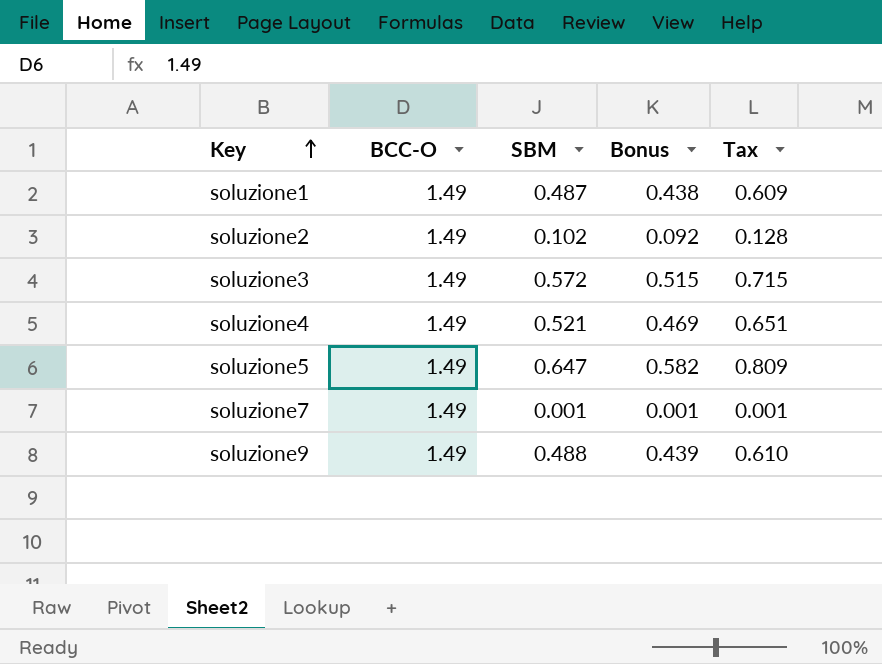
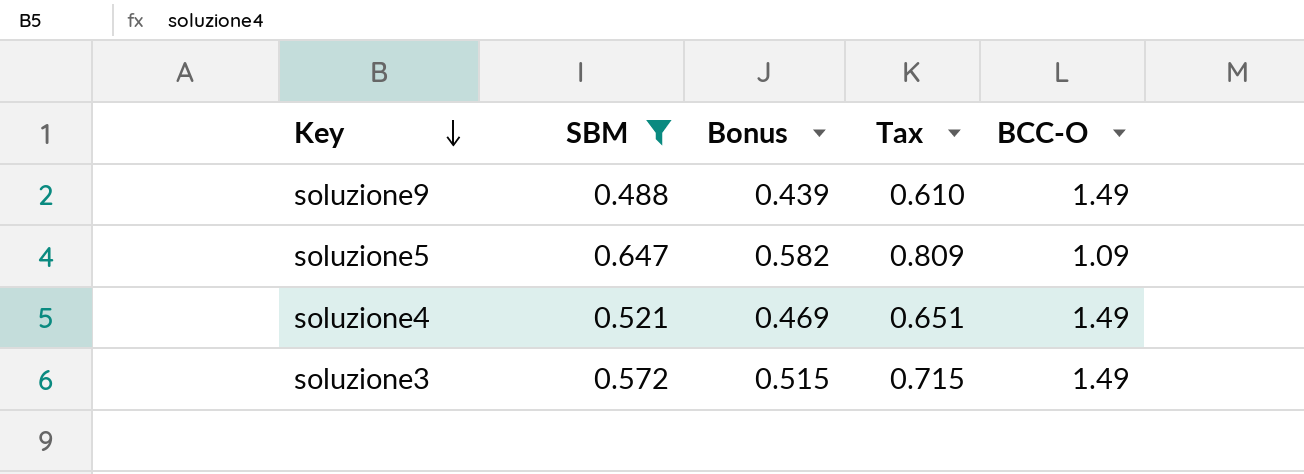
filter: none -> SBM >= 0.488
row order: Key ascending -> Key descending
column BCC-O | position: 2 -> 5
soluzione5 | BCC-O: 1.49 -> 1.09

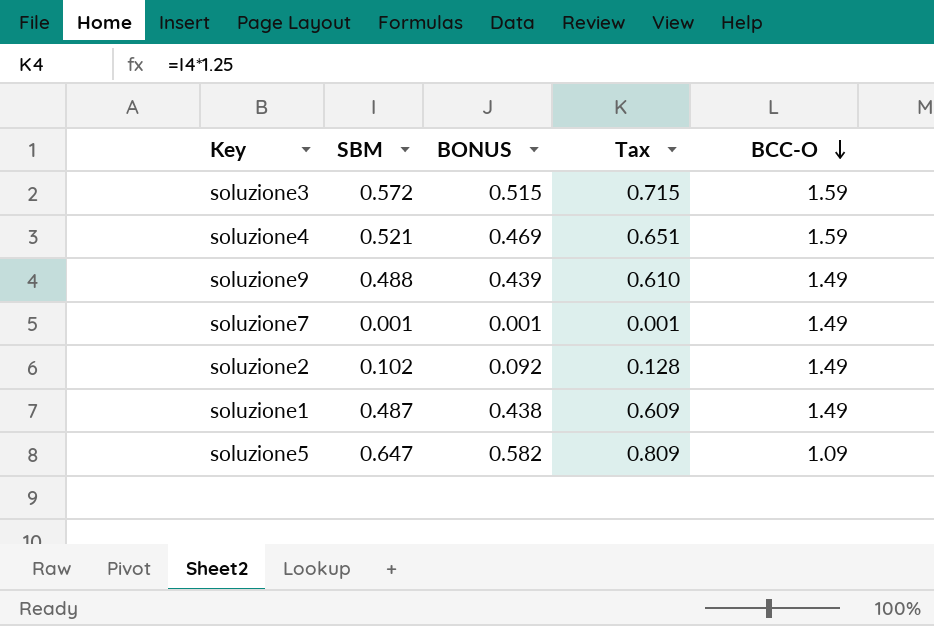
filter: SBM >= 0.488 -> none
row order: Key descending -> BCC-O descending
column name: Bonus -> BONUS
soluzione3 | BCC-O: 1.49 -> 1.59
soluzione4 | BCC-O: 1.49 -> 1.59

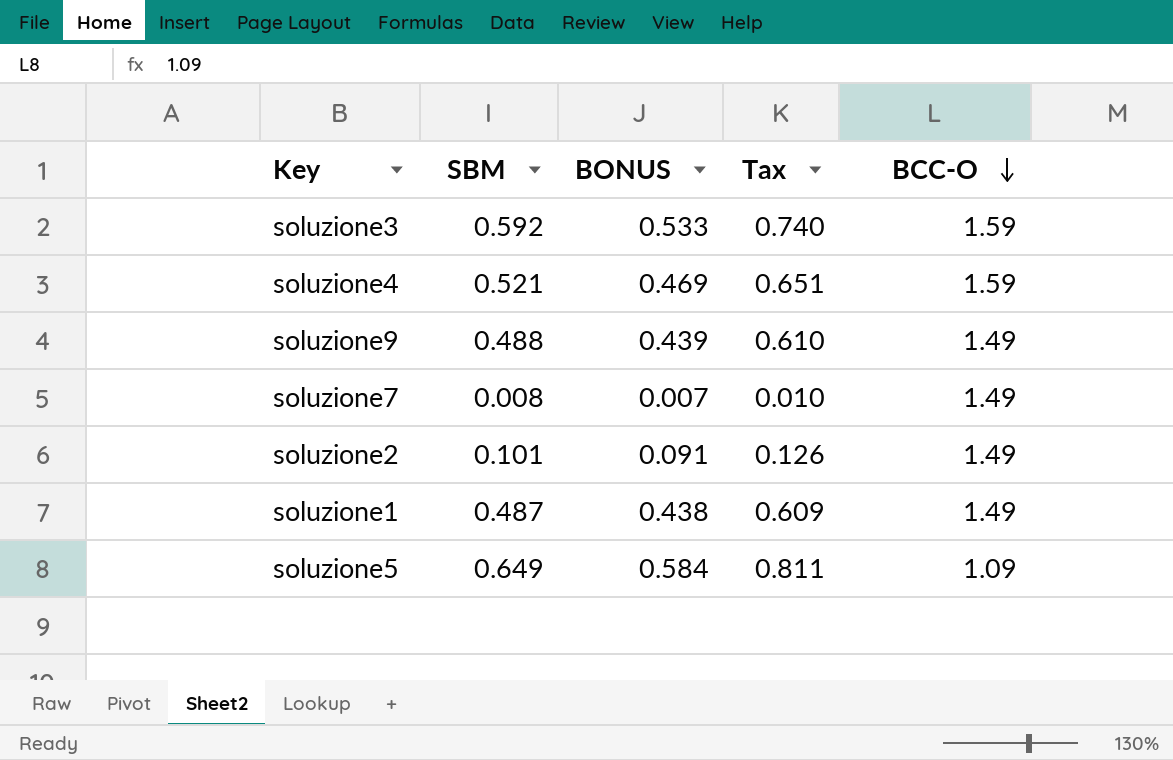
soluzione3 | SBM: 0.572 -> 0.592
soluzione3 | BONUS: 0.515 -> 0.533
soluzione3 | Tax: 0.715 -> 0.740
soluzione7 | SBM: 0.001 -> 0.008
soluzione7 | BONUS: 0.001 -> 0.007
soluzione7 | Tax: 0.001 -> 0.010
soluzione2 | SBM: 0.102 -> 0.101
soluzione2 | BONUS: 0.092 -> 0.091
soluzione2 | Tax: 0.128 -> 0.126
soluzione5 | SBM: 0.647 -> 0.649
soluzione5 | BONUS: 0.582 -> 0.584
soluzione5 | Tax: 0.809 -> 0.811

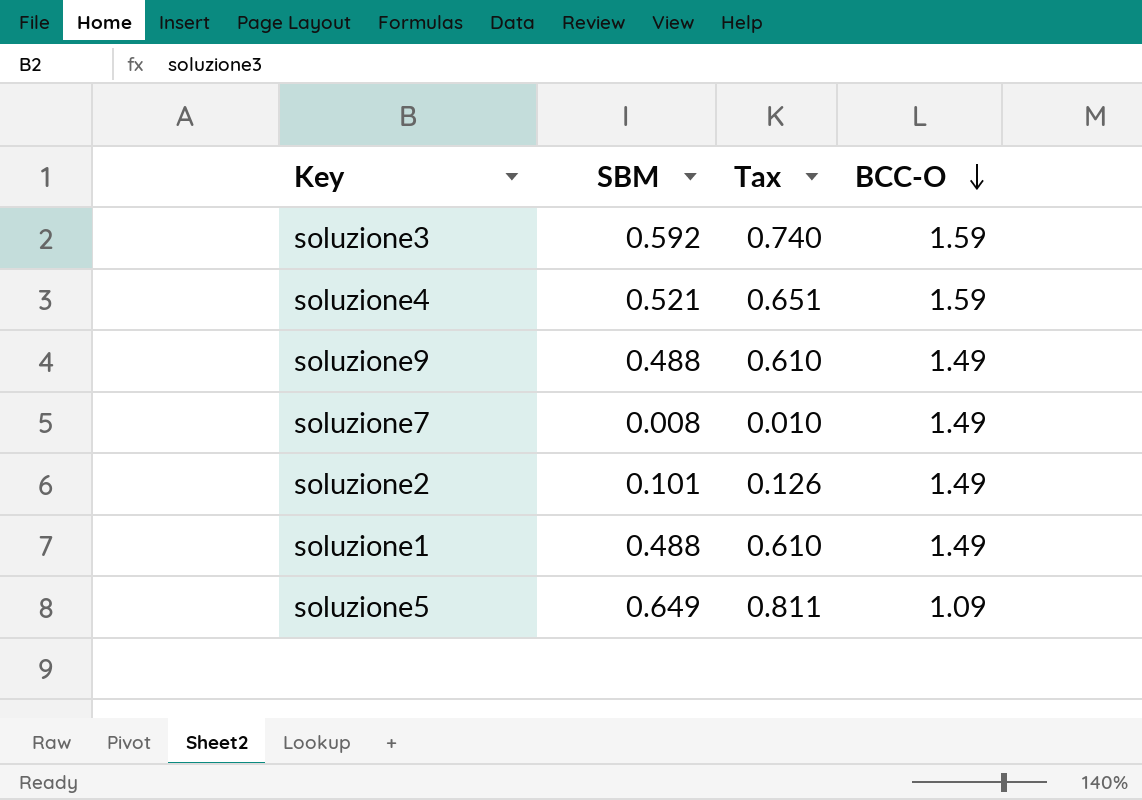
column BONUS | formula: [SBM] * 0.9 -> none
soluzione1 | SBM: 0.487 -> 0.488
soluzione1 | Tax: 0.609 -> 0.610

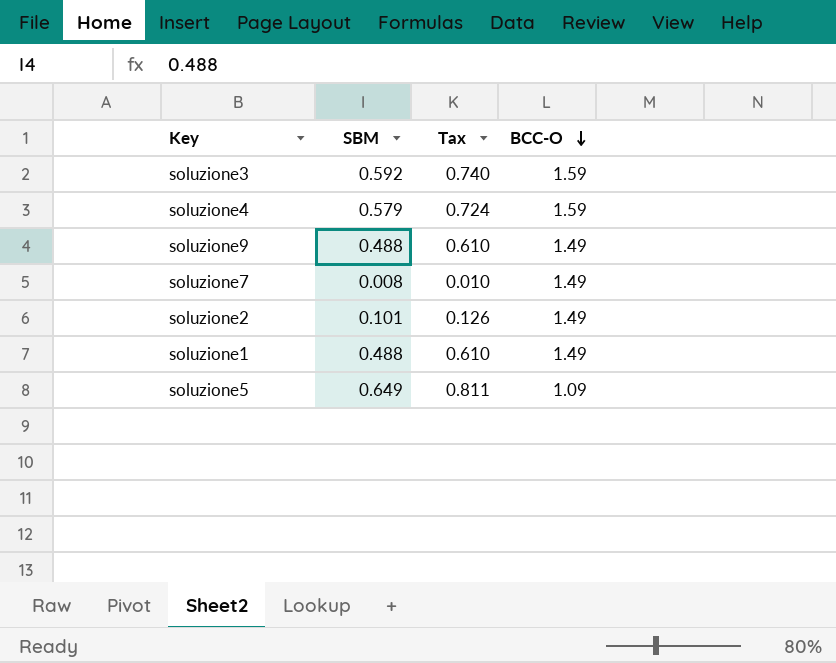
soluzione4 | SBM: 0.521 -> 0.579
soluzione4 | Tax: 0.651 -> 0.724

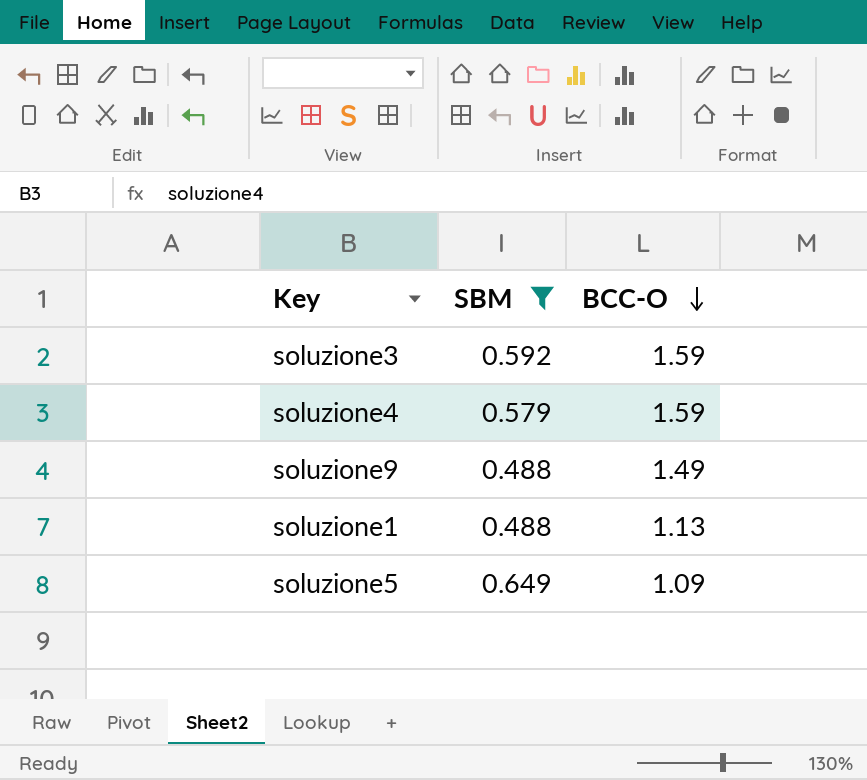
filter: none -> SBM >= 0.488
column Tax | formula: [SBM] * 1.25 -> none
soluzione1 | BCC-O: 1.49 -> 1.13

